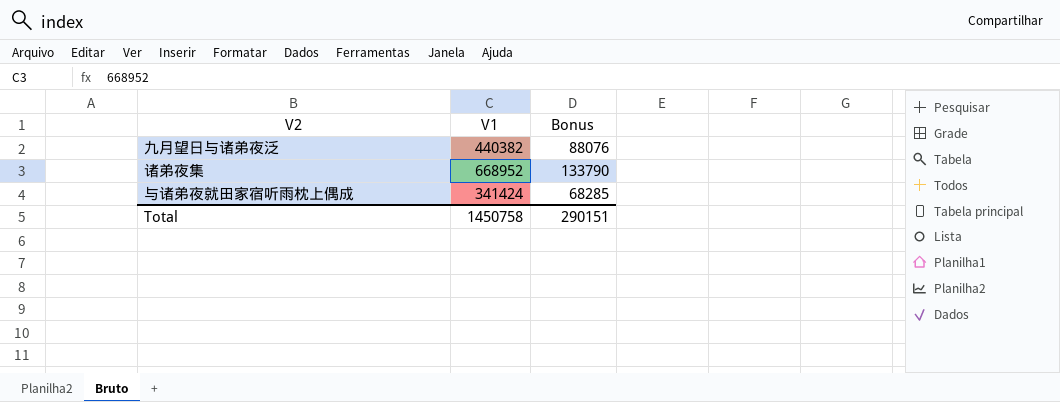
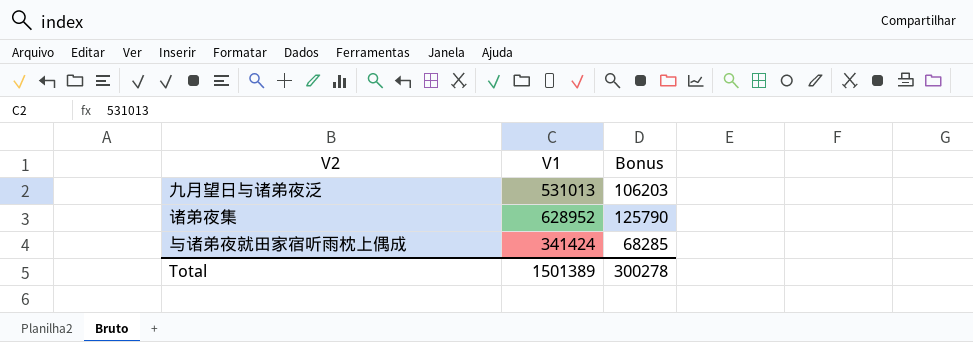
九月望日与诸弟夜泛 | V1: 440382 -> 531013
九月望日与诸弟夜泛 | Bonus: 88076 -> 106203
诸弟夜集 | V1: 668952 -> 628952
诸弟夜集 | Bonus: 133790 -> 125790
Total | V1: 1450758 -> 1501389
Total | Bonus: 290151 -> 300278

